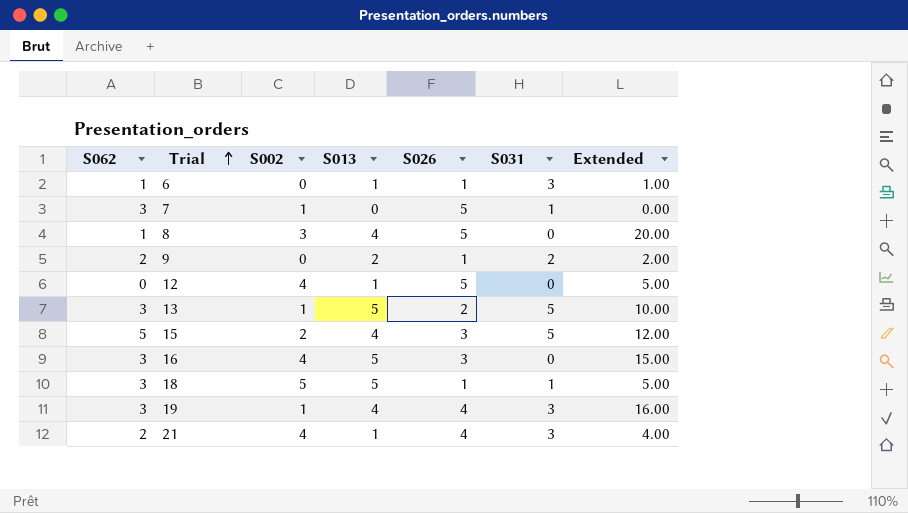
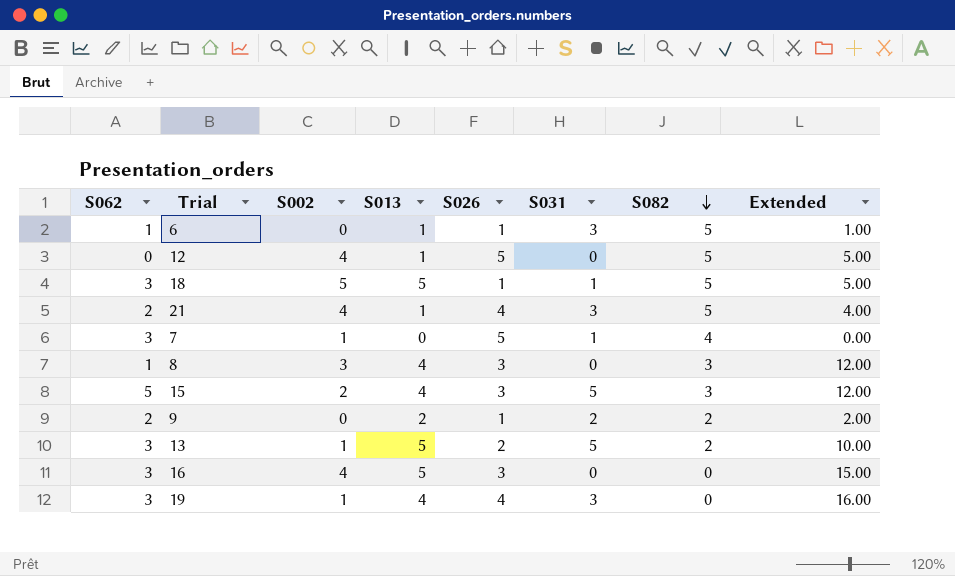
row order: Trial ascending -> S082 descending
column S082 | position: none -> 7
8 | S026: 5 -> 3
8 | Extended: 20.00 -> 12.00

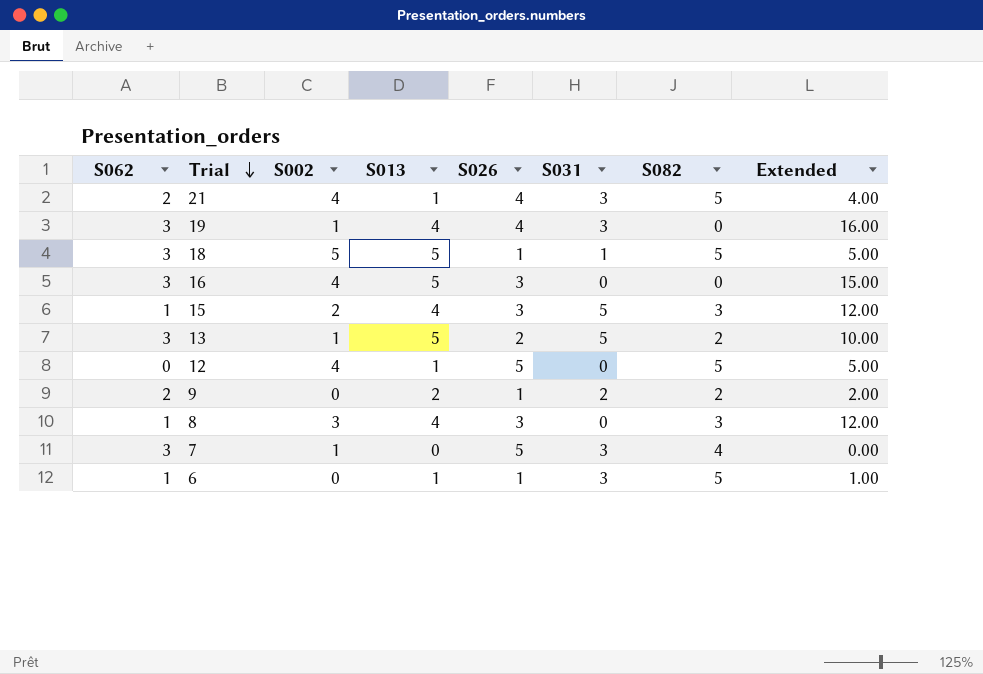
row order: S082 descending -> Trial descending
15 | S062: 5 -> 1
7 | S031: 1 -> 3

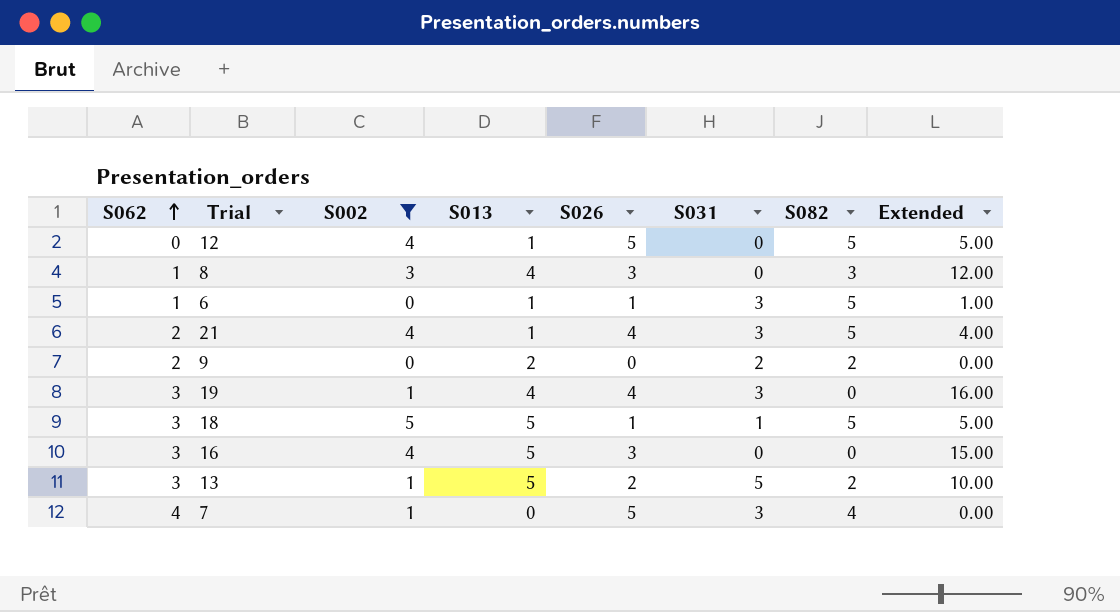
filter: none -> S002 != 2
row order: Trial descending -> S062 ascending
9 | S026: 1 -> 0
9 | Extended: 2.00 -> 0.00
7 | S062: 3 -> 4

